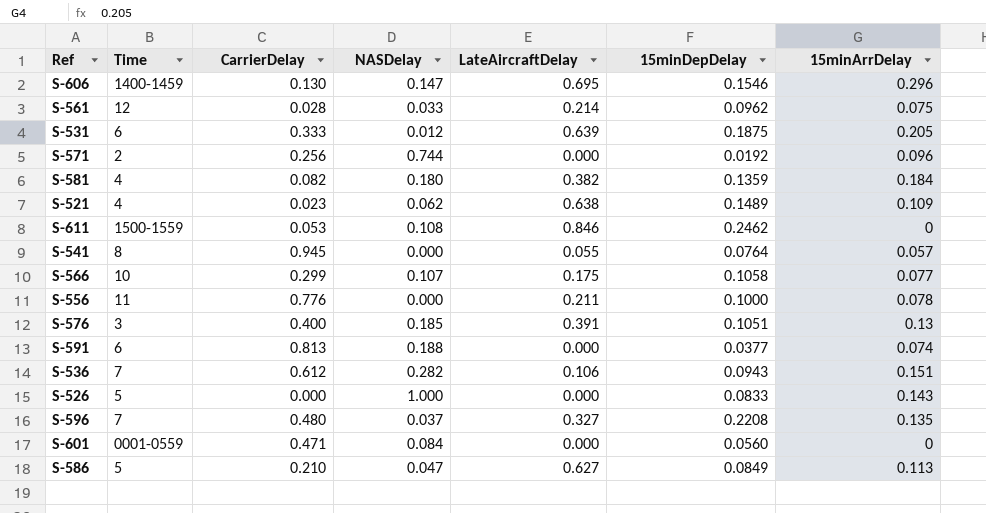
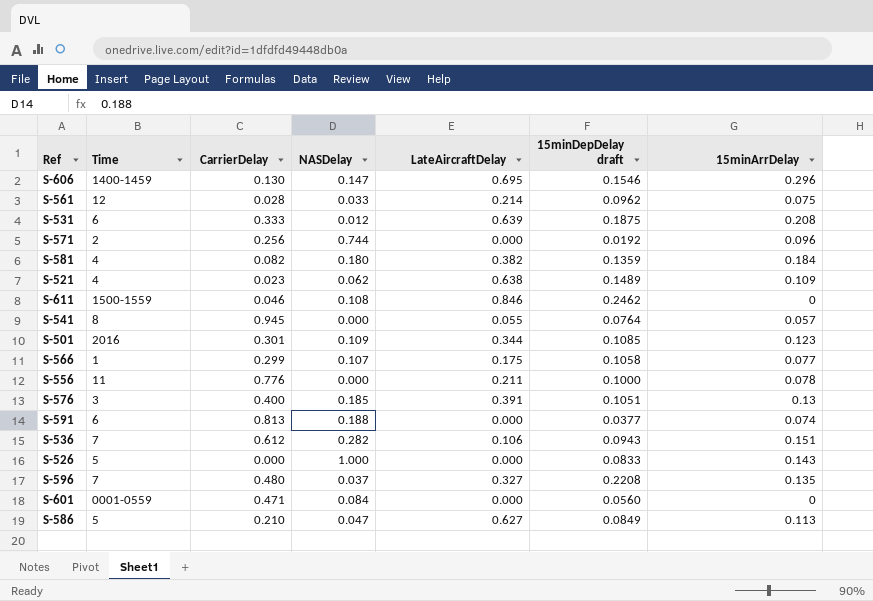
column name: 15minDepDelay -> 15minDepDelay draft
S-531 | 15minArrDelay: 0.205 -> 0.208
S-611 | CarrierDelay: 0.053 -> 0.046
row S-501: none -> 2016 | 0.301 | 0.109 | 0.344 | 0.1085 | 0.123
S-566 | Time: 10 -> 1

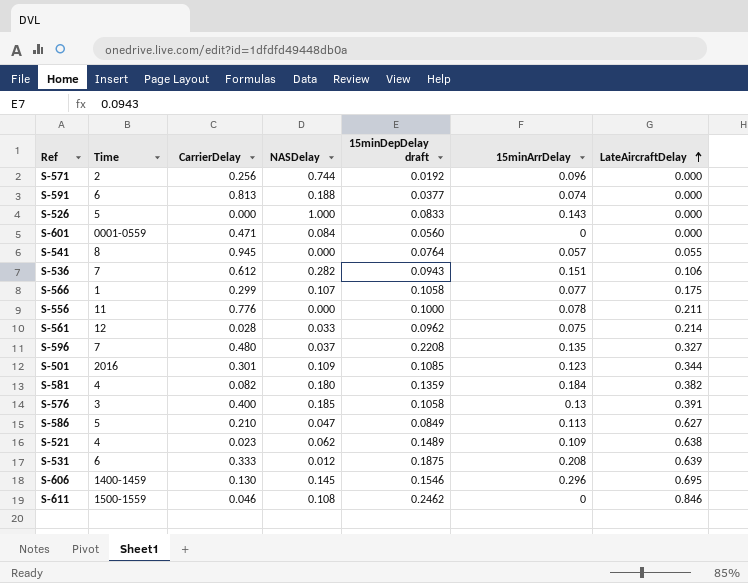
row order: none -> LateAircraftDelay ascending
column LateAircraftDelay | position: 5 -> 7
S-576 | 15minDepDelay draft: 0.1051 -> 0.1058
S-606 | NASDelay: 0.147 -> 0.145

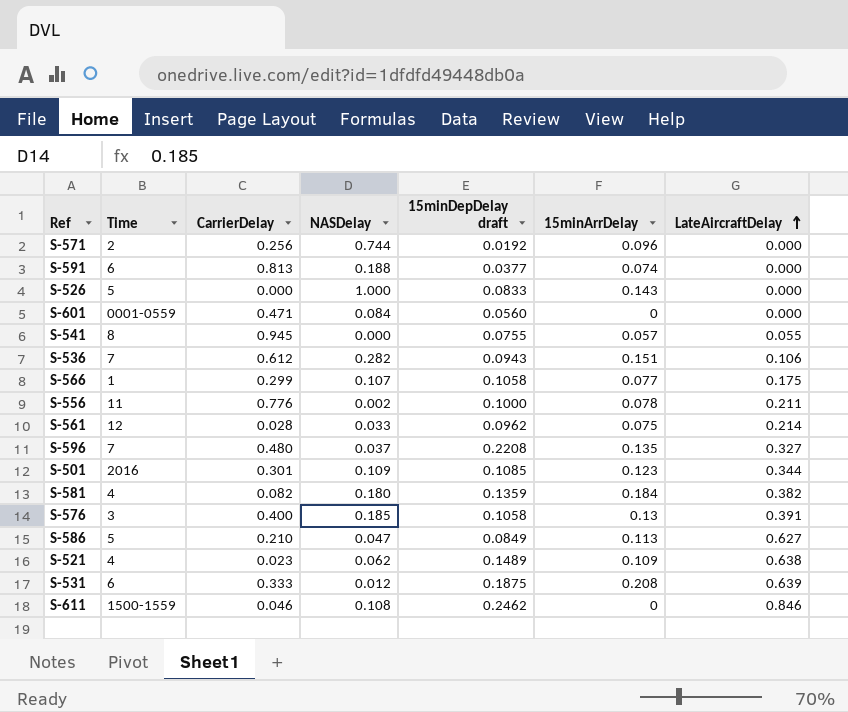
row S-606: 1400-1459 | 0.130 | 0.145 | 0.1546 | 0.296 | 0.695 -> none
S-541 | 15minDepDelay draft: 0.0764 -> 0.0755
S-556 | NASDelay: 0.000 -> 0.002

